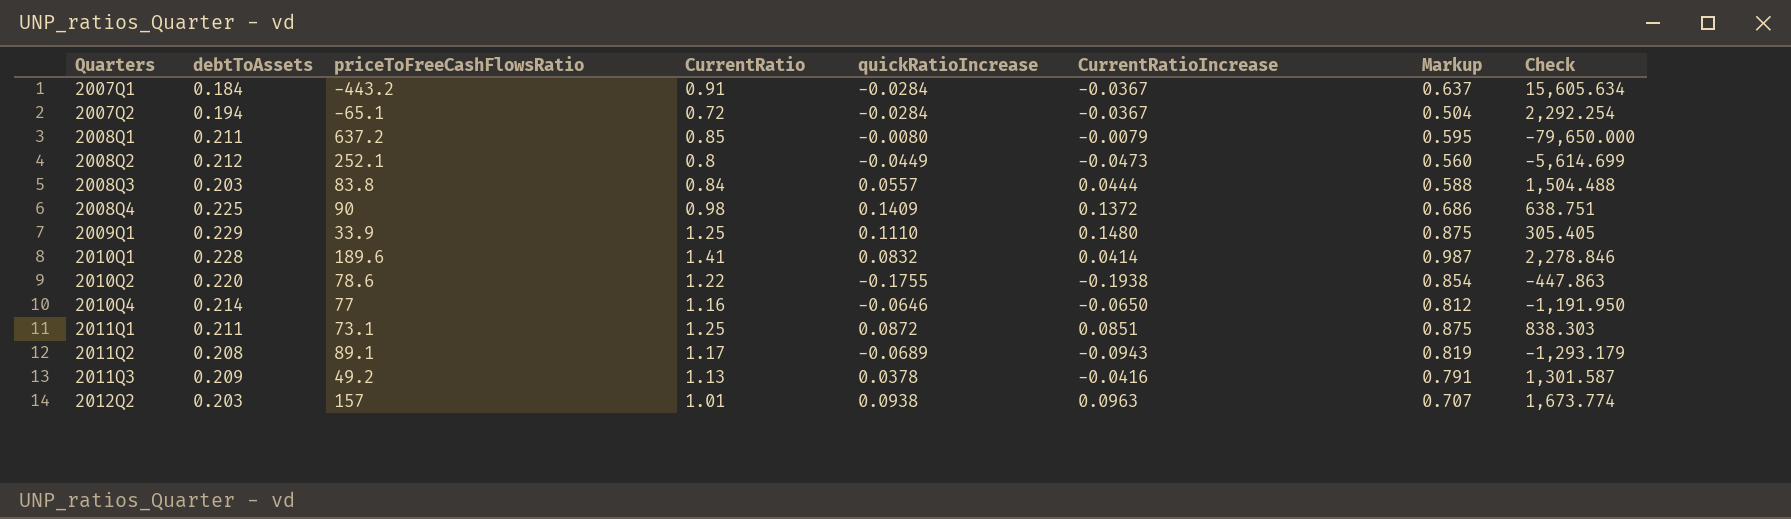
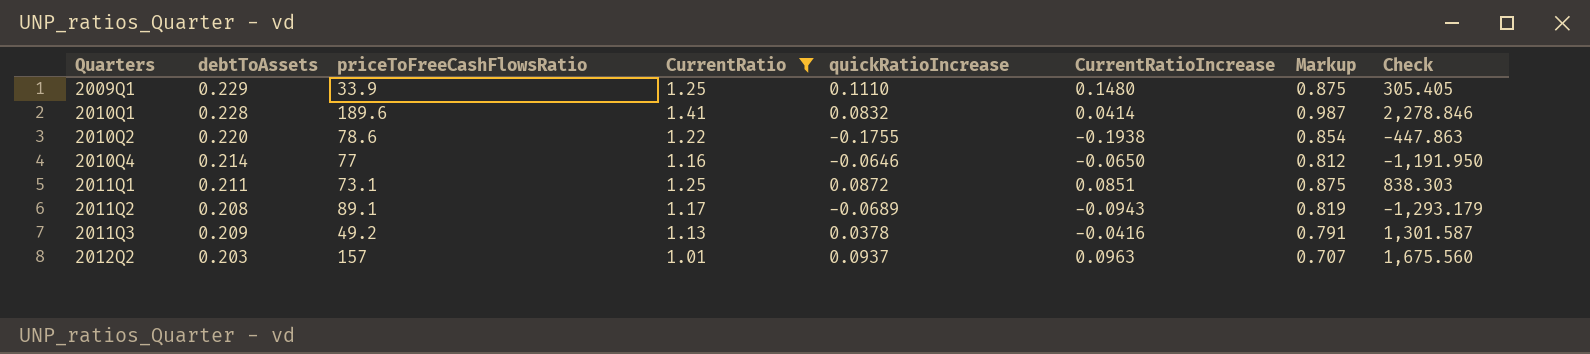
filter: none -> CurrentRatio >= 1.01
2012Q2 | quickRatioIncrease: 0.0938 -> 0.0937
2012Q2 | Check: 1,673.774 -> 1,675.560

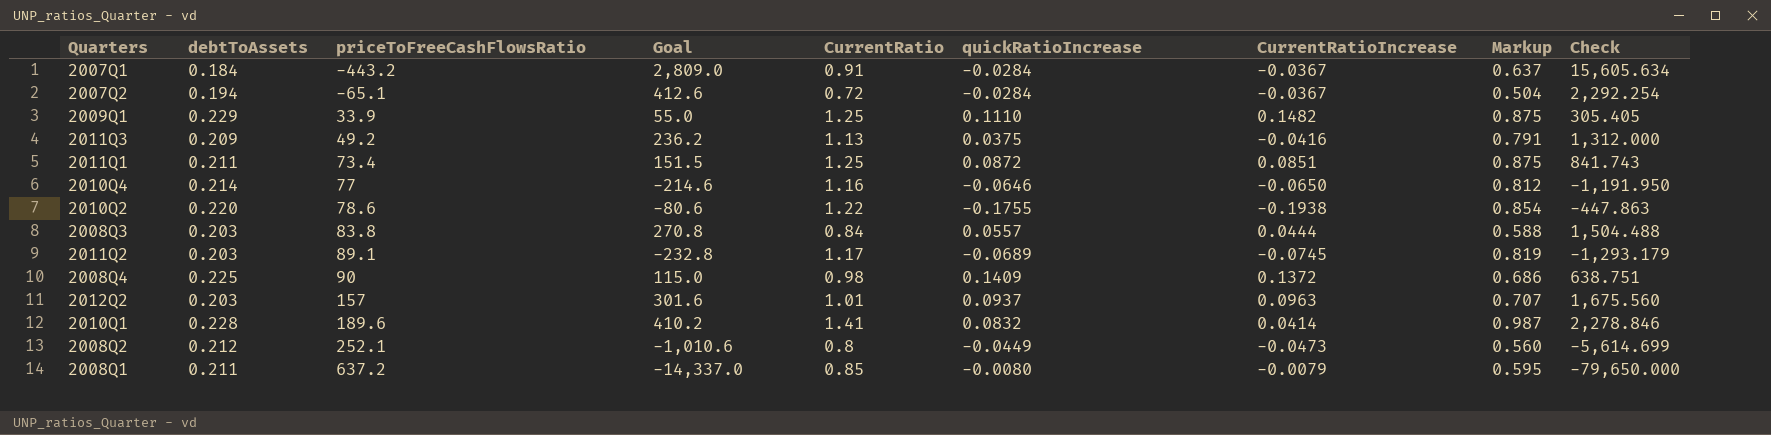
filter: CurrentRatio >= 1.01 -> none
row order: Quarters ascending -> priceToFreeCashFlowsRatio ascending
column Goal | formula: none -> [Check] * 0.18
2009Q1 | CurrentRatioIncrease: 0.1480 -> 0.1482
2011Q3 | quickRatioIncrease: 0.0378 -> 0.0375
2011Q3 | Check: 1,301.587 -> 1,312.000
2011Q1 | priceToFreeCashFlowsRatio: 73.1 -> 73.4
2011Q1 | Check: 838.303 -> 841.743
2011Q2 | debtToAssets: 0.208 -> 0.203
2011Q2 | CurrentRatioIncrease: -0.0943 -> -0.0745

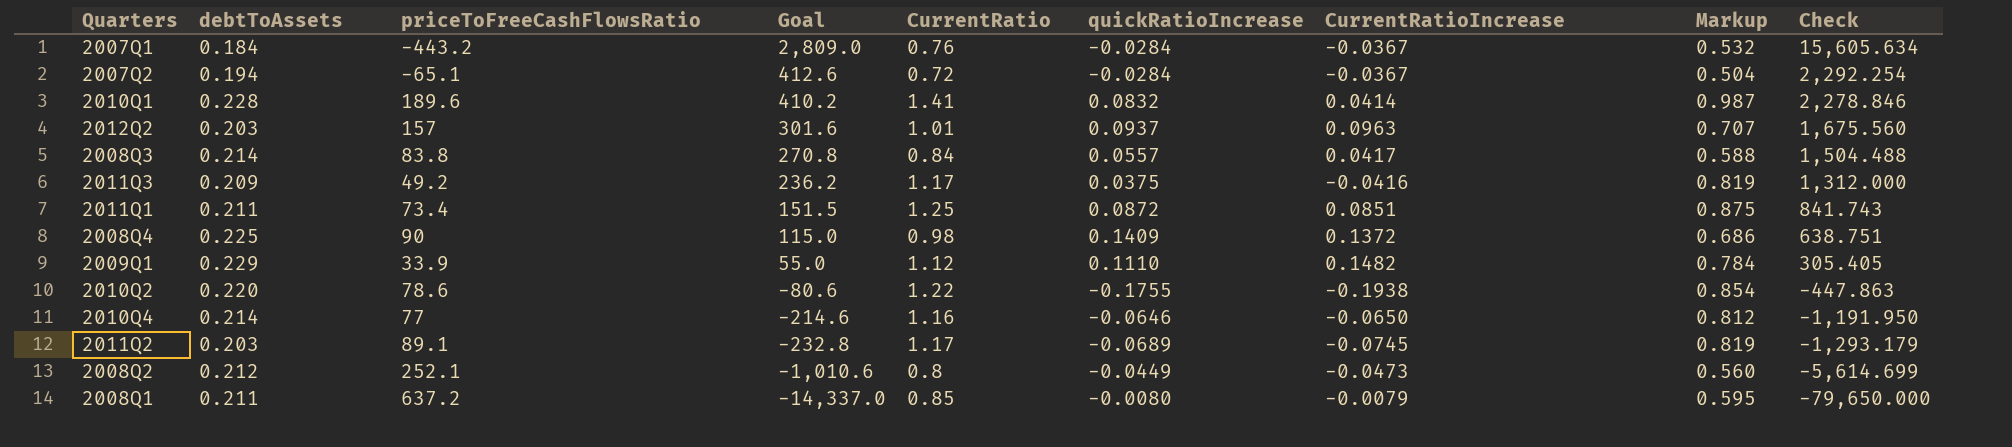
row order: priceToFreeCashFlowsRatio ascending -> Goal descending
2007Q1 | CurrentRatio: 0.91 -> 0.76
2007Q1 | Markup: 0.637 -> 0.532
2008Q3 | debtToAssets: 0.203 -> 0.214
2008Q3 | CurrentRatioIncrease: 0.0444 -> 0.0417
2011Q3 | CurrentRatio: 1.13 -> 1.17
2011Q3 | Markup: 0.791 -> 0.819
2009Q1 | CurrentRatio: 1.25 -> 1.12
2009Q1 | Markup: 0.875 -> 0.784

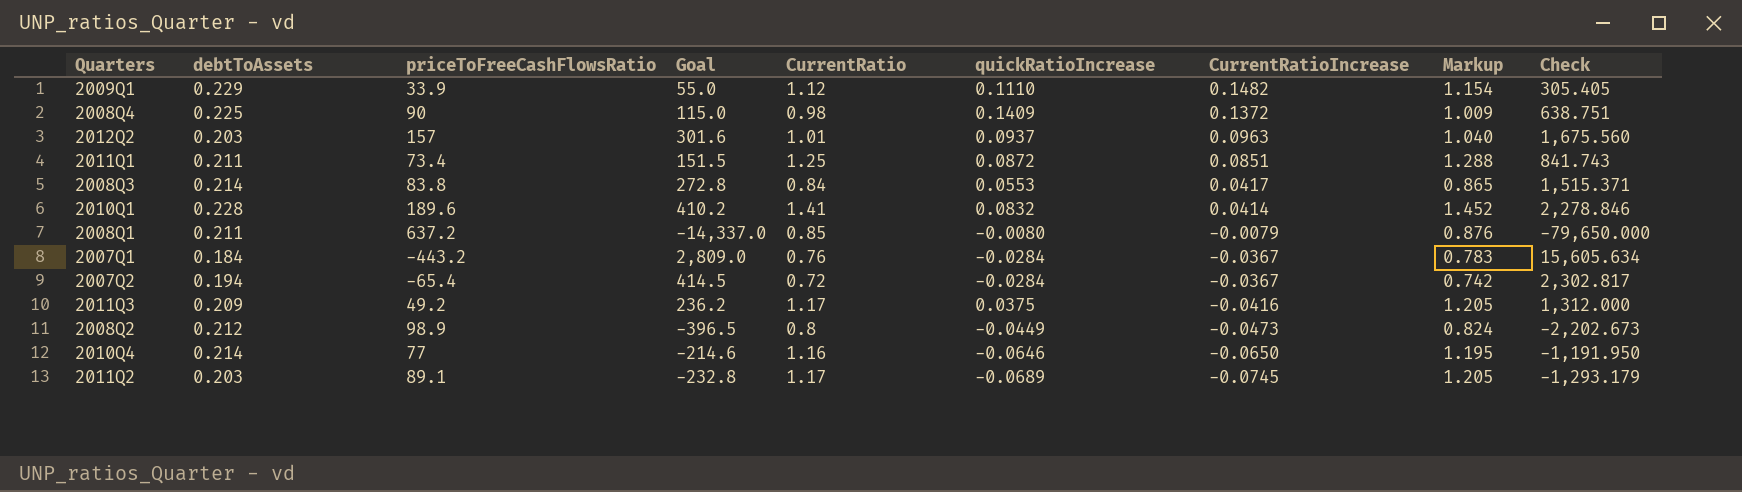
row order: Goal descending -> CurrentRatioIncrease descending
column Markup | formula: [CurrentRatio] * 0.7 -> [CurrentRatio] * 1.03
row 2010Q2: 0.220 | 78.6 | -80.6 | 1.22 | -0.1755 | -0.1938 | 0.854 | -447.863 -> none
2008Q3 | Goal: 270.8 -> 272.8
2008Q3 | quickRatioIncrease: 0.0557 -> 0.0553
2008Q3 | Check: 1,504.488 -> 1,515.371
2007Q2 | priceToFreeCashFlowsRatio: -65.1 -> -65.4
2007Q2 | Goal: 412.6 -> 414.5
2007Q2 | Check: 2,292.254 -> 2,302.817
2008Q2 | priceToFreeCashFlowsRatio: 252.1 -> 98.9
2008Q2 | Goal: -1,010.6 -> -396.5
2008Q2 | Check: -5,614.699 -> -2,202.673

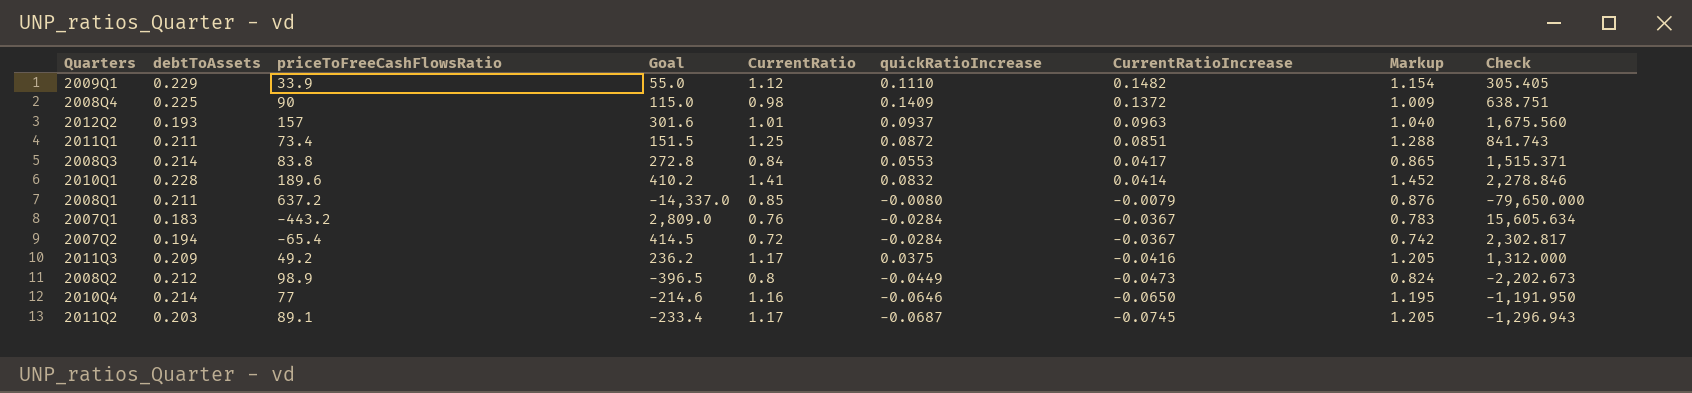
2012Q2 | debtToAssets: 0.203 -> 0.193
2007Q1 | debtToAssets: 0.184 -> 0.183
2011Q2 | Goal: -232.8 -> -233.4
2011Q2 | quickRatioIncrease: -0.0689 -> -0.0687
2011Q2 | Check: -1,293.179 -> -1,296.943

